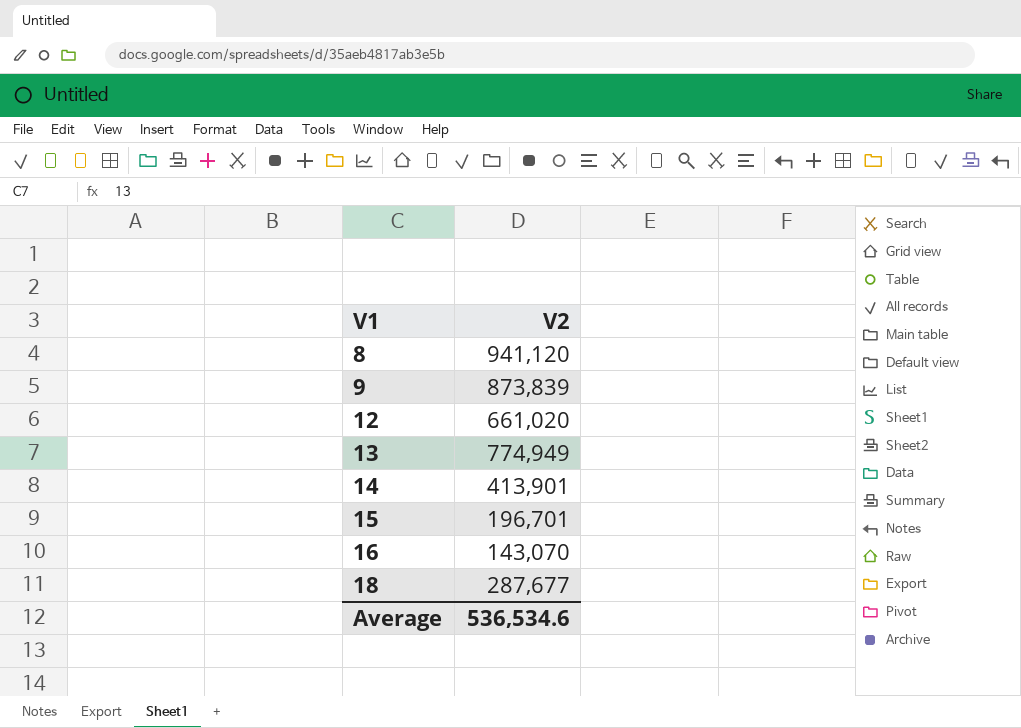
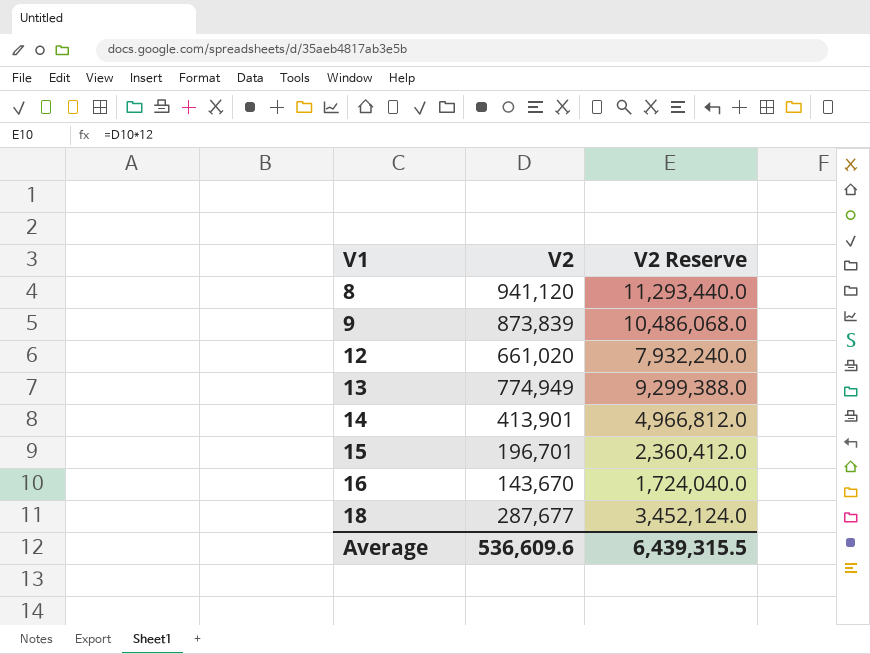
column V2 Reserve | formula: none -> [V2] * 12
16 | V2: 143,070 -> 143,670
Average | V2: 536,534.6 -> 536,609.6

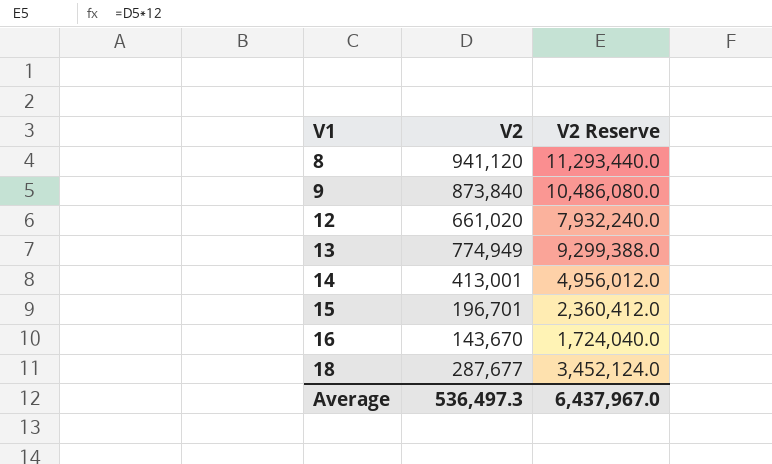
9 | V2: 873,839 -> 873,840
9 | V2 Reserve: 10,486,068.0 -> 10,486,080.0
14 | V2: 413,901 -> 413,001
14 | V2 Reserve: 4,966,812.0 -> 4,956,012.0
Average | V2: 536,609.6 -> 536,497.3
Average | V2 Reserve: 6,439,315.5 -> 6,437,967.0

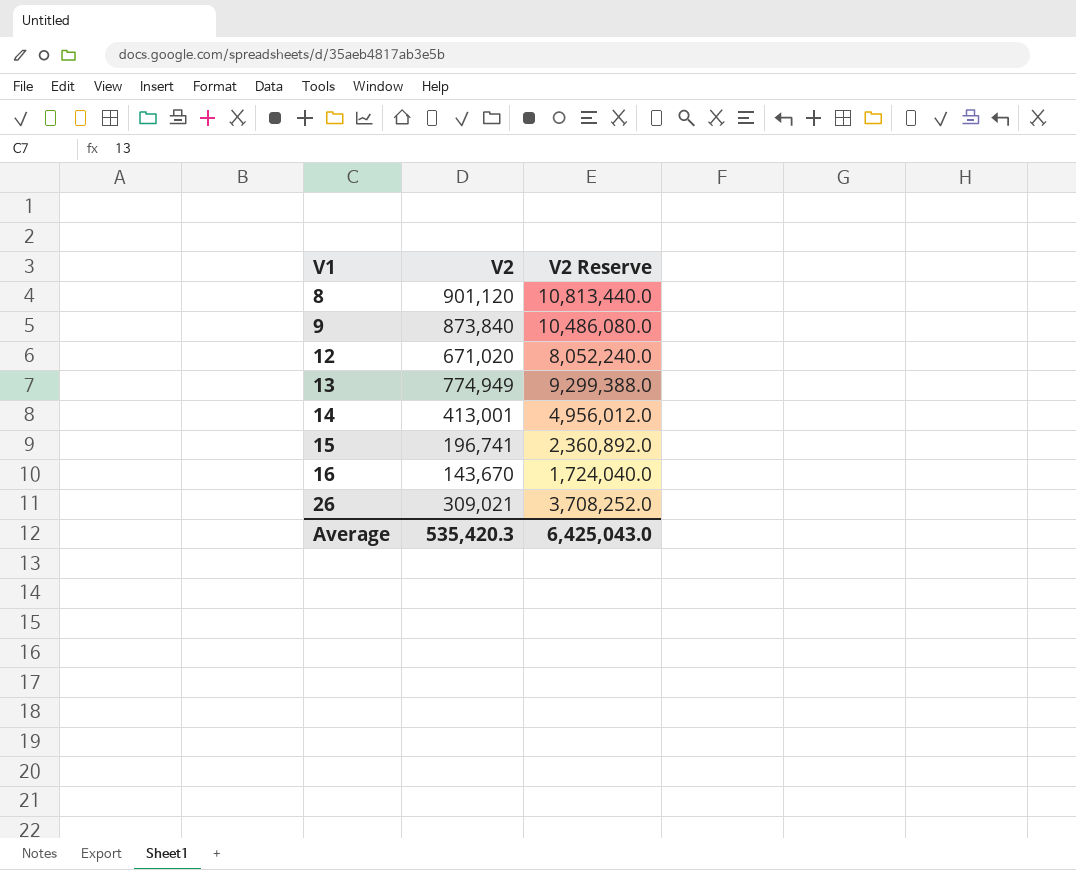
row 18: 287,677 | 3,452,124.0 -> none
8 | V2: 941,120 -> 901,120
8 | V2 Reserve: 11,293,440.0 -> 10,813,440.0
12 | V2: 661,020 -> 671,020
12 | V2 Reserve: 7,932,240.0 -> 8,052,240.0
15 | V2: 196,701 -> 196,741
15 | V2 Reserve: 2,360,412.0 -> 2,360,892.0
row 26: none -> 309,021 | 3,708,252.0
Average | V2: 536,497.3 -> 535,420.3
Average | V2 Reserve: 6,437,967.0 -> 6,425,043.0

